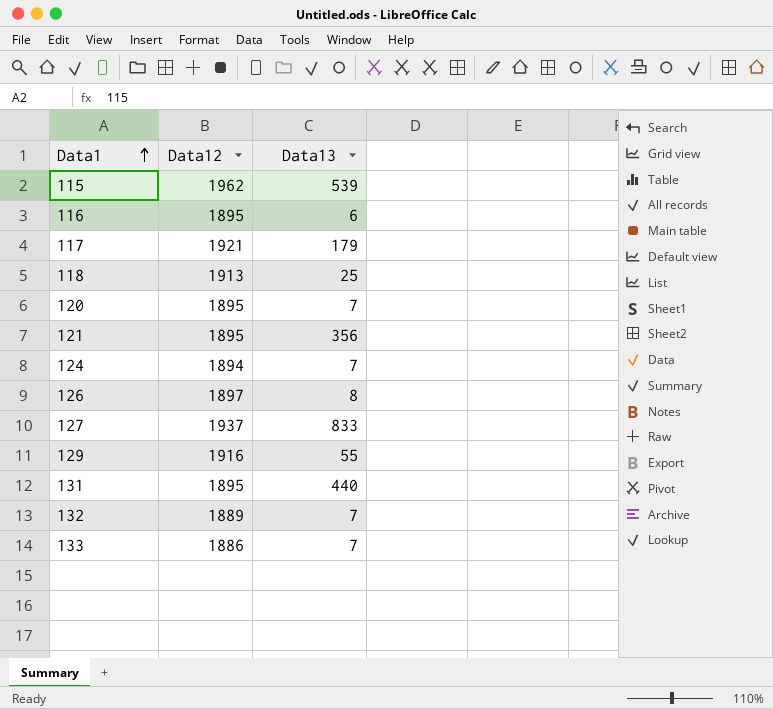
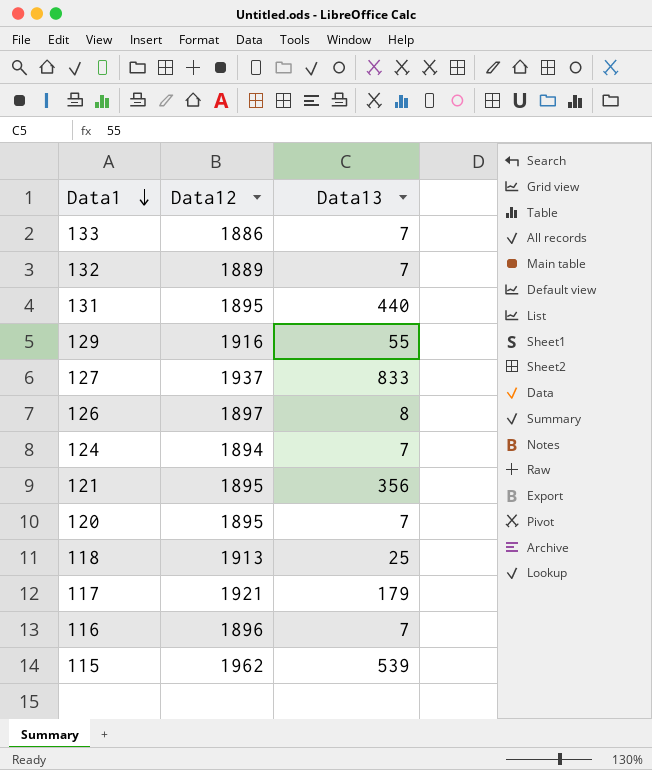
row order: Data1 ascending -> Data1 descending
116 | Data12: 1895 -> 1896
116 | Data13: 6 -> 7

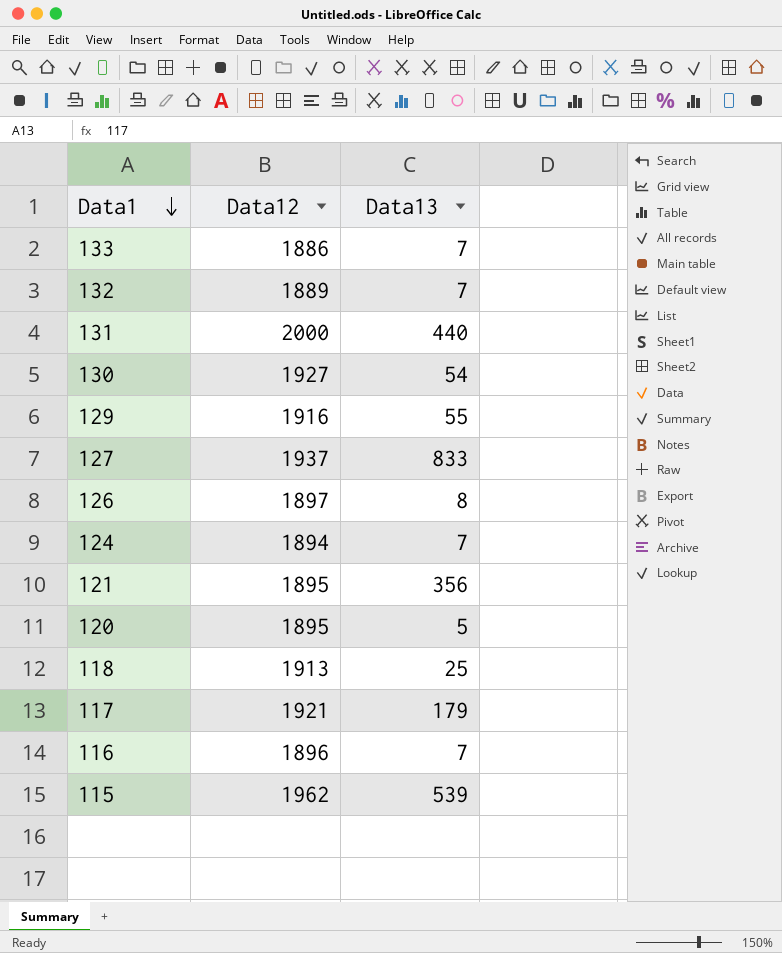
131 | Data12: 1895 -> 2000
row 130: none -> 1927 | 54
120 | Data13: 7 -> 5

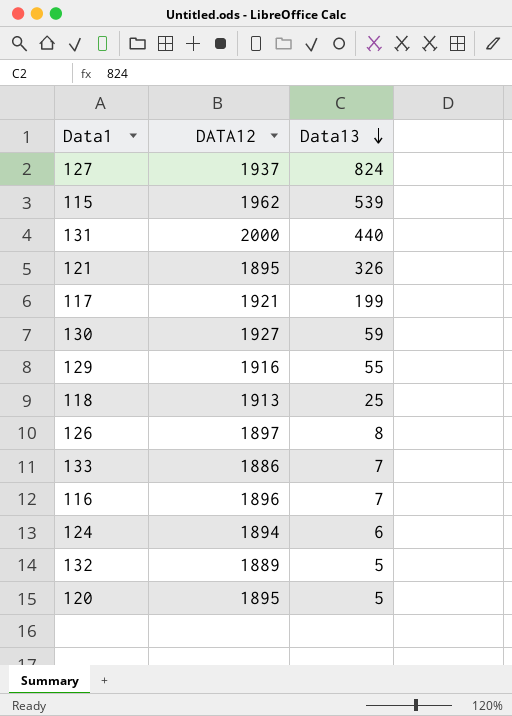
row order: Data1 descending -> Data13 descending
column name: Data12 -> DATA12
127 | Data13: 833 -> 824
121 | Data13: 356 -> 326
117 | Data13: 179 -> 199
130 | Data13: 54 -> 59
124 | Data13: 7 -> 6
132 | Data13: 7 -> 5

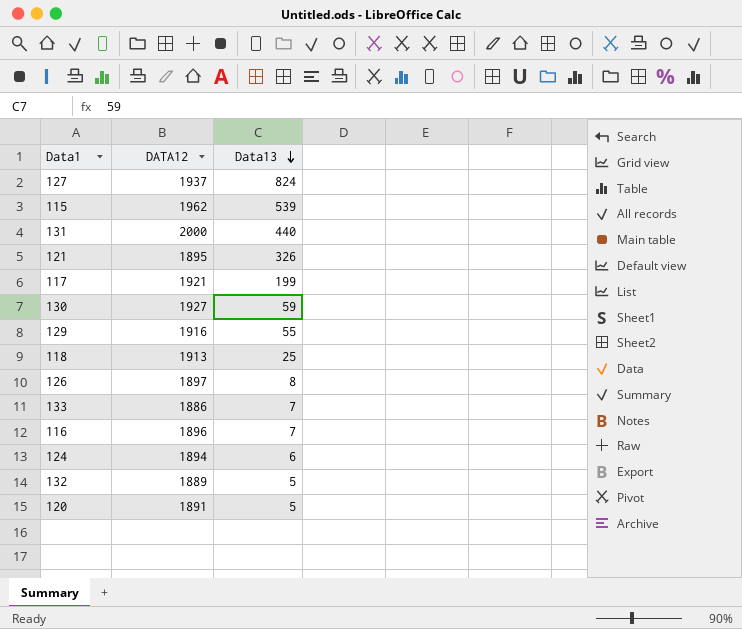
120 | DATA12: 1895 -> 1891

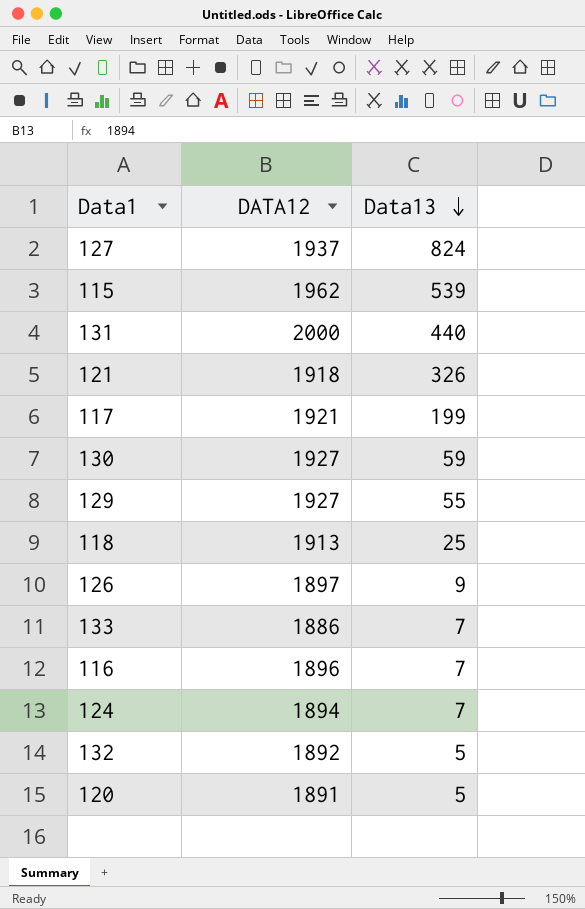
121 | DATA12: 1895 -> 1918
129 | DATA12: 1916 -> 1927
126 | Data13: 8 -> 9
124 | Data13: 6 -> 7
132 | DATA12: 1889 -> 1892

